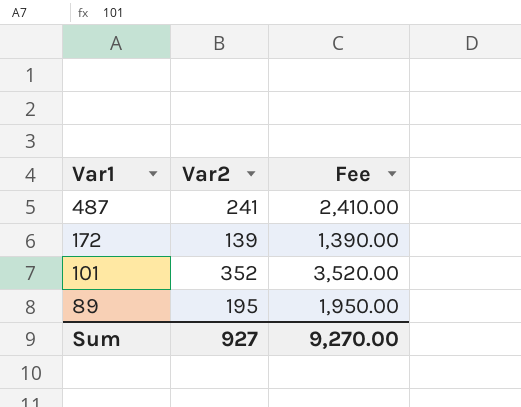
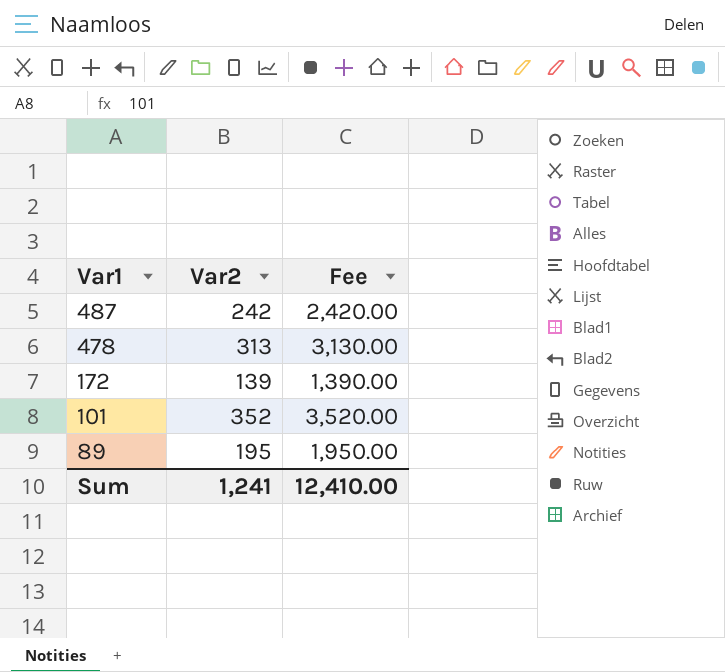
487 | Var2: 241 -> 242
487 | Fee: 2,410.00 -> 2,420.00
row 478: none -> 313 | 3,130.00
Sum | Var2: 927 -> 1,241
Sum | Fee: 9,270.00 -> 12,410.00

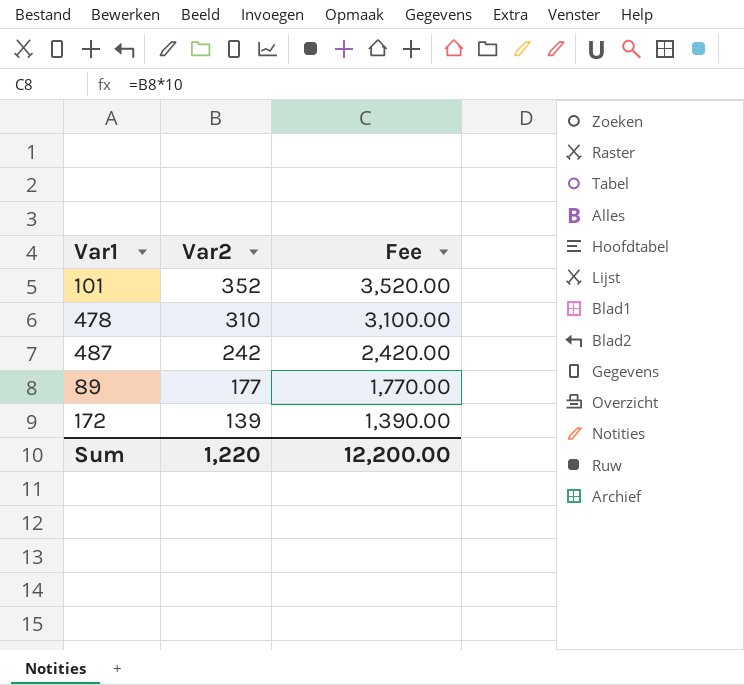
row order: Var1 descending -> Var2 descending
478 | Var2: 313 -> 310
478 | Fee: 3,130.00 -> 3,100.00
89 | Var2: 195 -> 177
89 | Fee: 1,950.00 -> 1,770.00
Sum | Var2: 1,241 -> 1,220
Sum | Fee: 12,410.00 -> 12,200.00

